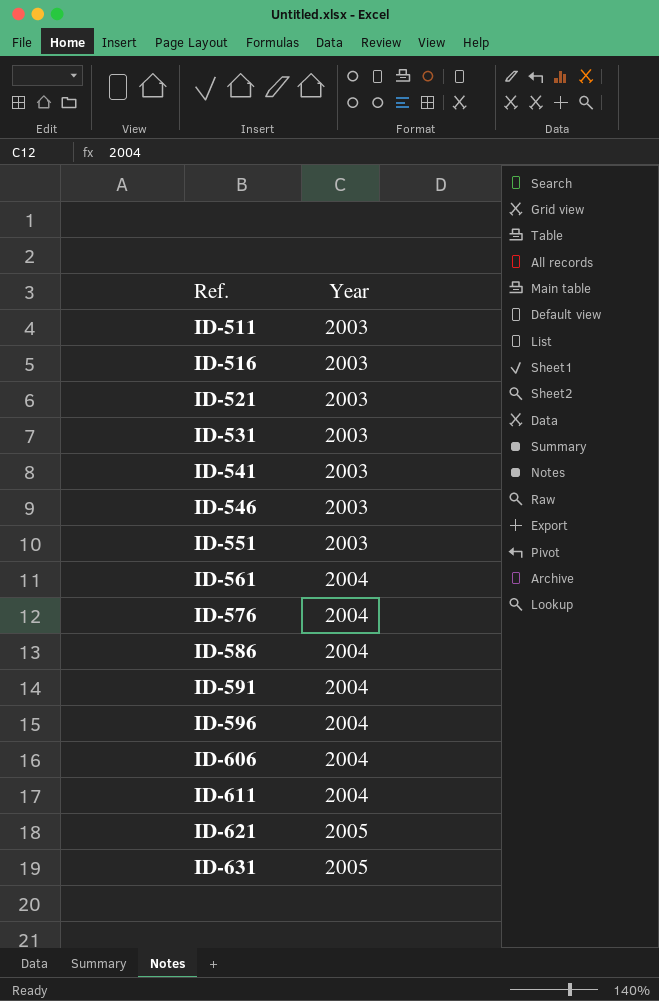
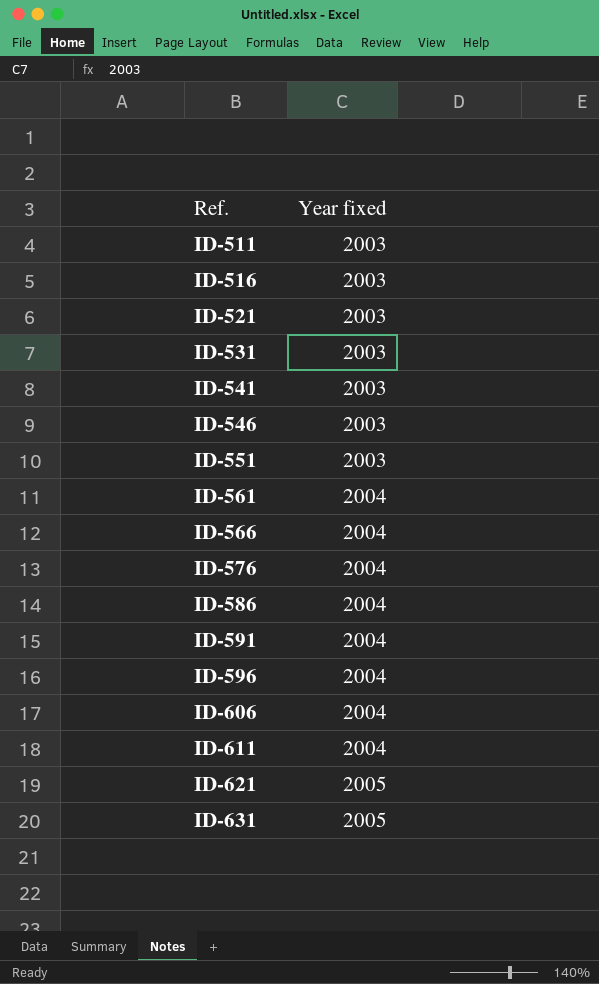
column name: Year -> Year fixed
row ID-566: none -> 2004

